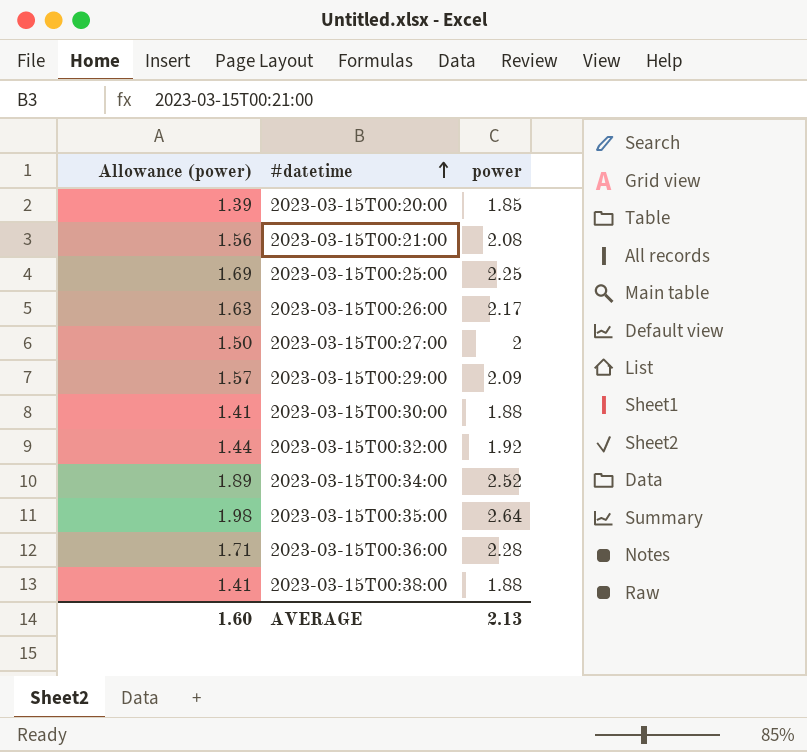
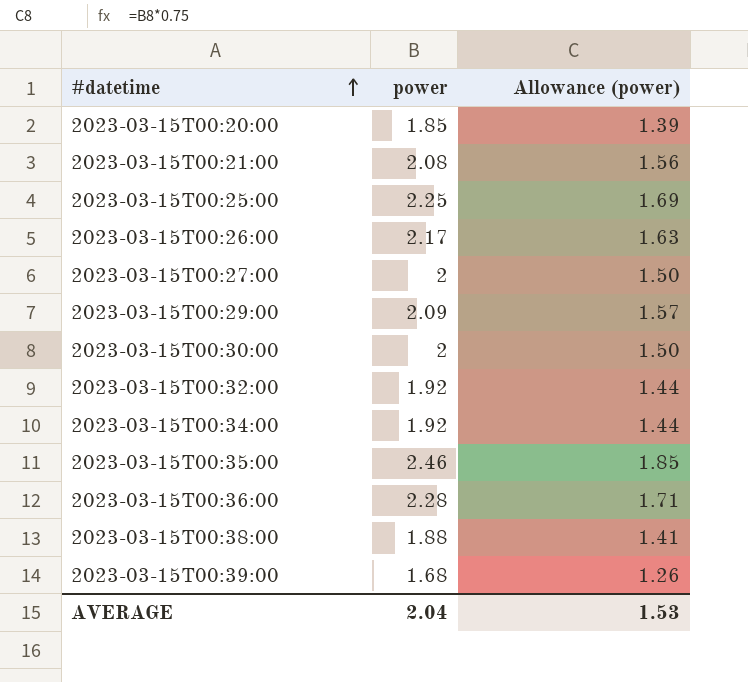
column Allowance (power) | position: 1 -> 3
2023-03-15T00:30:00 | power: 1.88 -> 2
2023-03-15T00:30:00 | Allowance (power): 1.41 -> 1.50
2023-03-15T00:34:00 | power: 2.52 -> 1.92
2023-03-15T00:34:00 | Allowance (power): 1.89 -> 1.44
2023-03-15T00:35:00 | power: 2.64 -> 2.46
2023-03-15T00:35:00 | Allowance (power): 1.98 -> 1.85
row 2023-03-15T00:39:00: none -> 1.68 | 1.26
AVERAGE | power: 2.13 -> 2.04
AVERAGE | Allowance (power): 1.60 -> 1.53

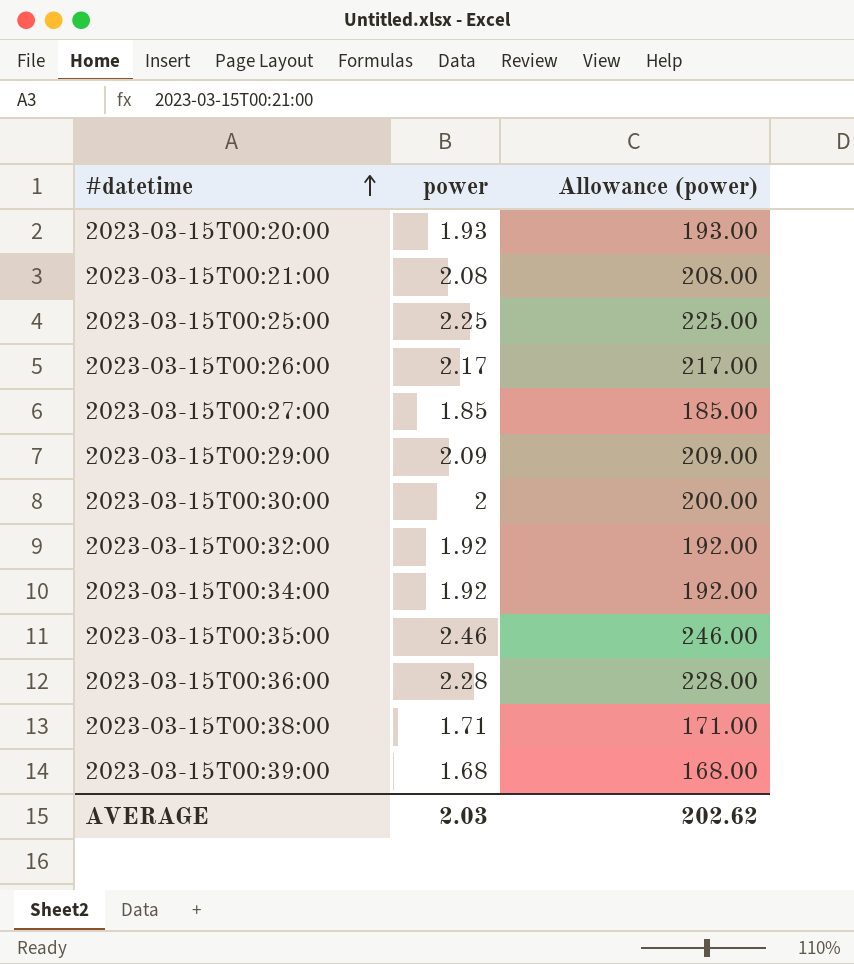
column Allowance (power) | formula: [power] * 0.75 -> [power] * 100
2023-03-15T00:20:00 | power: 1.85 -> 1.93
2023-03-15T00:27:00 | power: 2 -> 1.85
2023-03-15T00:38:00 | power: 1.88 -> 1.71
AVERAGE | power: 2.04 -> 2.03
AVERAGE | Allowance (power): 1.53 -> 202.62

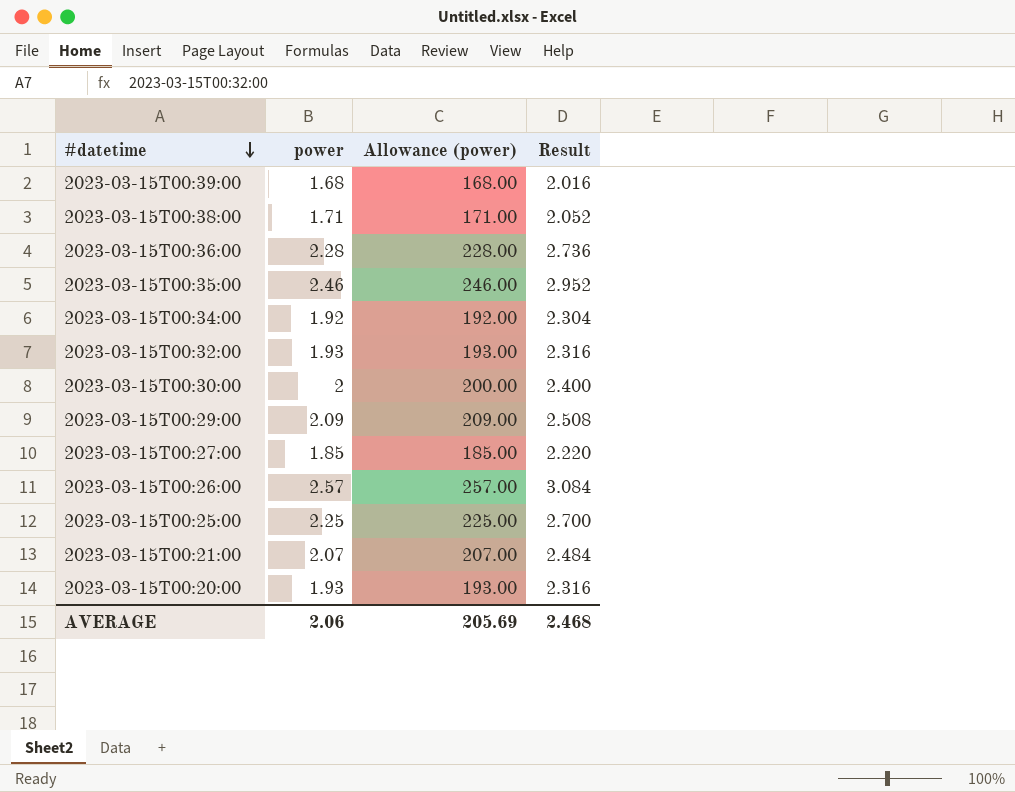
row order: #datetime ascending -> #datetime descending
column Result | formula: none -> [power] * 1.2
2023-03-15T00:32:00 | power: 1.92 -> 1.93
2023-03-15T00:32:00 | Allowance (power): 192.00 -> 193.00
2023-03-15T00:26:00 | power: 2.17 -> 2.57
2023-03-15T00:26:00 | Allowance (power): 217.00 -> 257.00
2023-03-15T00:21:00 | power: 2.08 -> 2.07
2023-03-15T00:21:00 | Allowance (power): 208.00 -> 207.00
AVERAGE | power: 2.03 -> 2.06
AVERAGE | Allowance (power): 202.62 -> 205.69

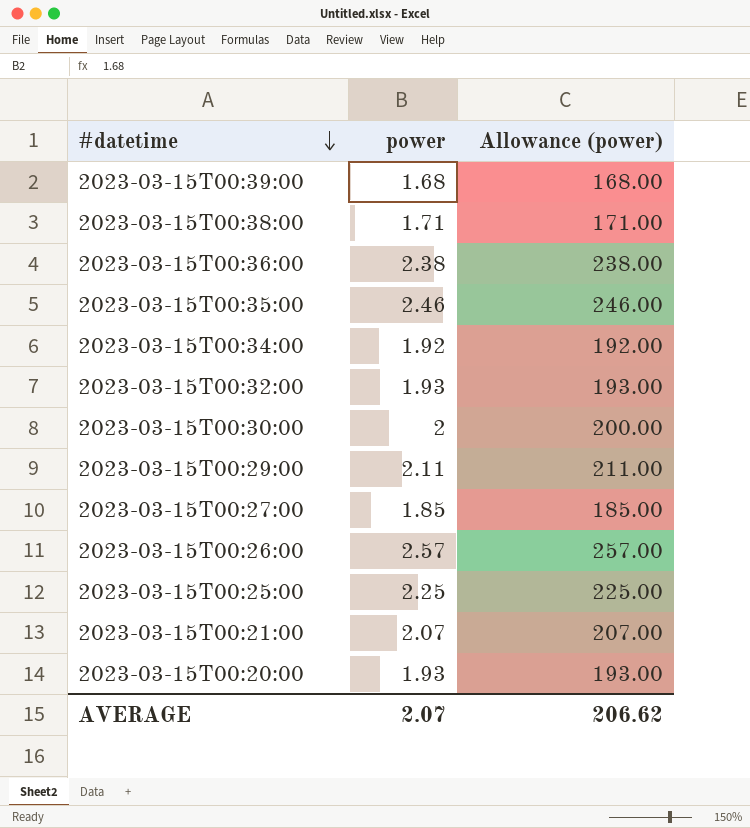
column Result | formula: [power] * 1.2 -> none
2023-03-15T00:36:00 | power: 2.28 -> 2.38
2023-03-15T00:36:00 | Allowance (power): 228.00 -> 238.00
2023-03-15T00:29:00 | power: 2.09 -> 2.11
2023-03-15T00:29:00 | Allowance (power): 209.00 -> 211.00
AVERAGE | power: 2.06 -> 2.07
AVERAGE | Allowance (power): 205.69 -> 206.62

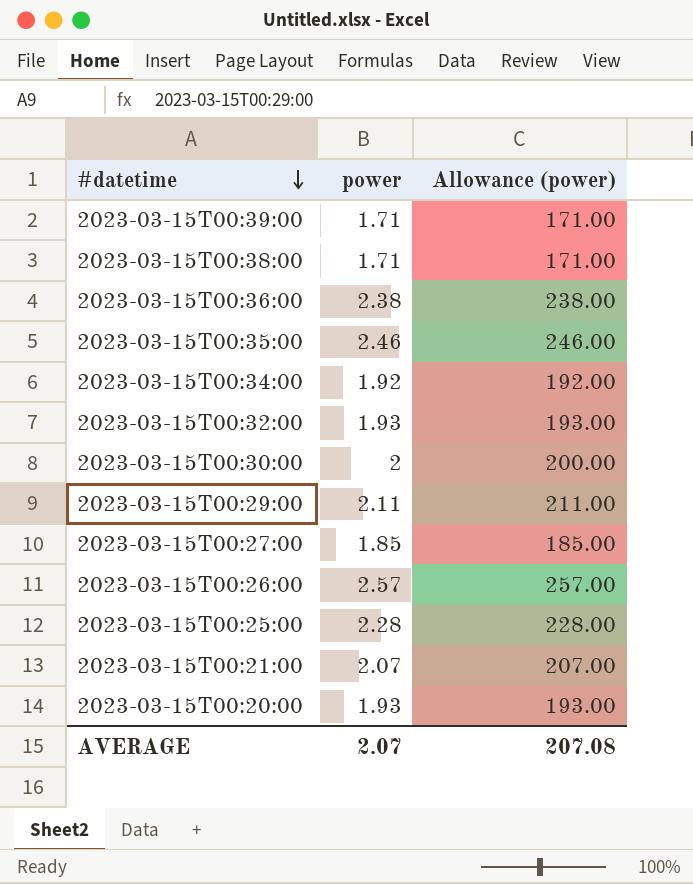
2023-03-15T00:39:00 | power: 1.68 -> 1.71
2023-03-15T00:39:00 | Allowance (power): 168.00 -> 171.00
2023-03-15T00:25:00 | power: 2.25 -> 2.28
2023-03-15T00:25:00 | Allowance (power): 225.00 -> 228.00
AVERAGE | Allowance (power): 206.62 -> 207.08

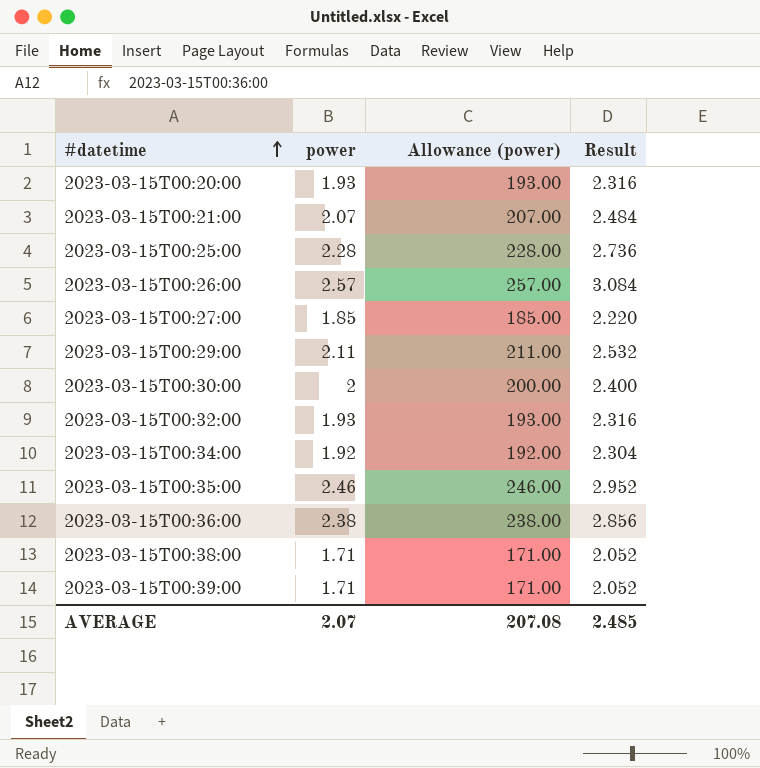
row order: #datetime descending -> #datetime ascending
column Result | formula: none -> [power] * 1.2

